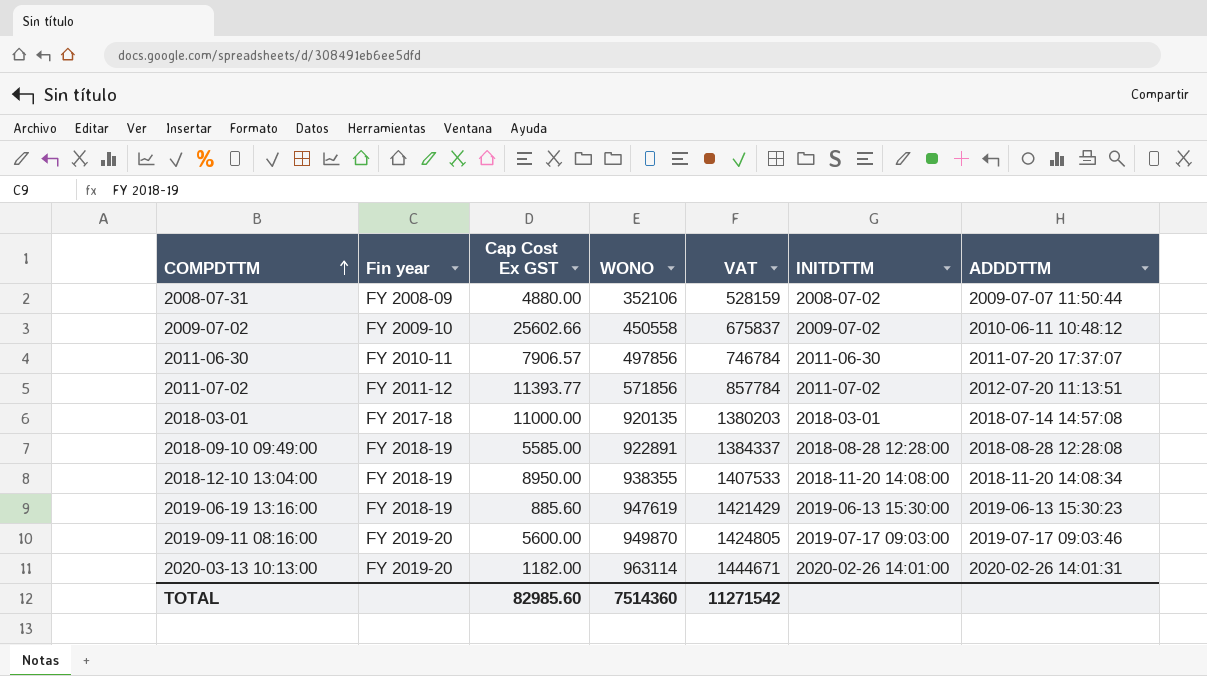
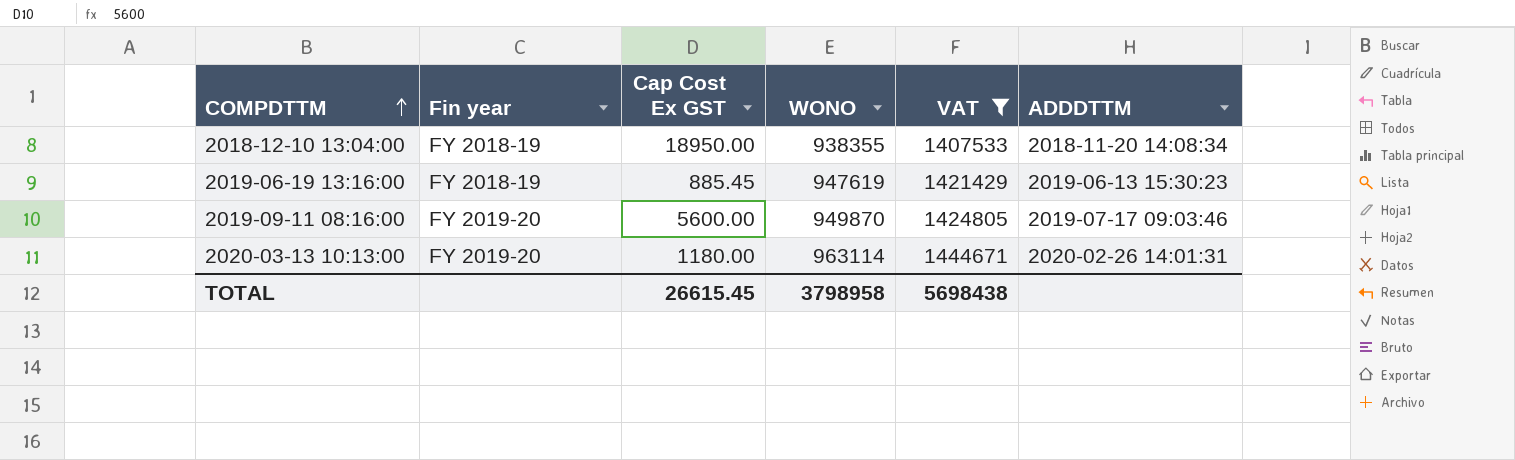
filter: none -> VAT >= 1407533
column INITDTTM | position: 6 -> none
2018-12-10 13:04:00 | Cap Cost Ex GST: 8950.00 -> 18950.00
2019-06-19 13:16:00 | Cap Cost Ex GST: 885.60 -> 885.45
2020-03-13 10:13:00 | Cap Cost Ex GST: 1182.00 -> 1180.00
TOTAL | Cap Cost Ex GST: 82985.60 -> 26615.45
TOTAL | WONO: 7514360 -> 3798958
TOTAL | VAT: 11271542 -> 5698438

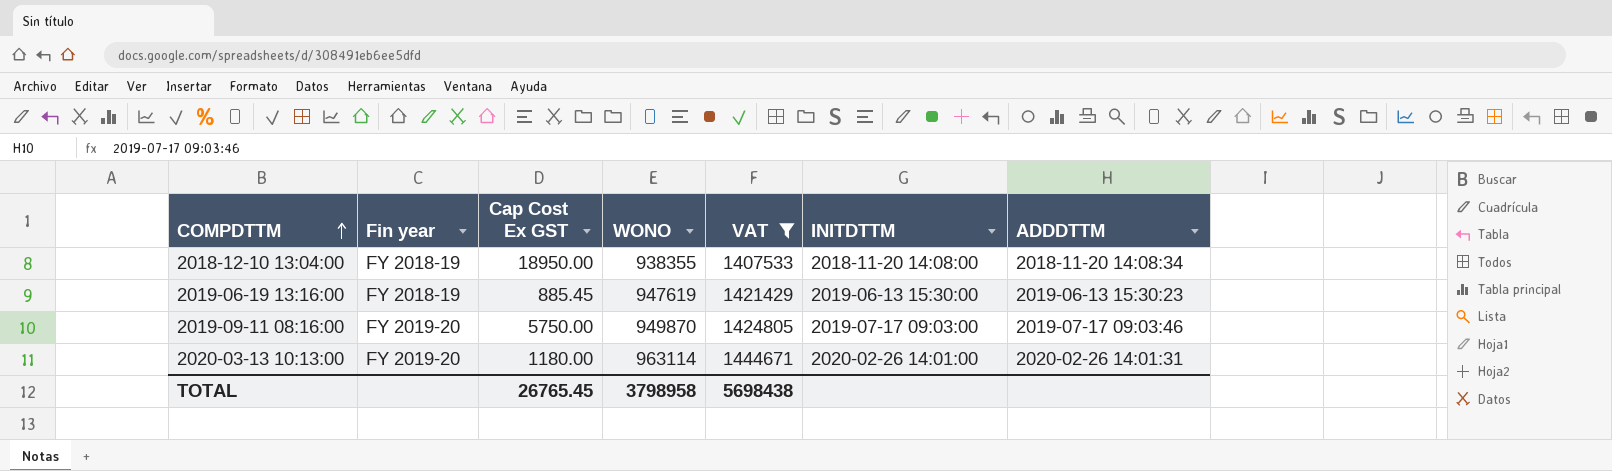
column INITDTTM | position: none -> 6
2019-09-11 08:16:00 | Cap Cost Ex GST: 5600.00 -> 5750.00
TOTAL | Cap Cost Ex GST: 26615.45 -> 26765.45

